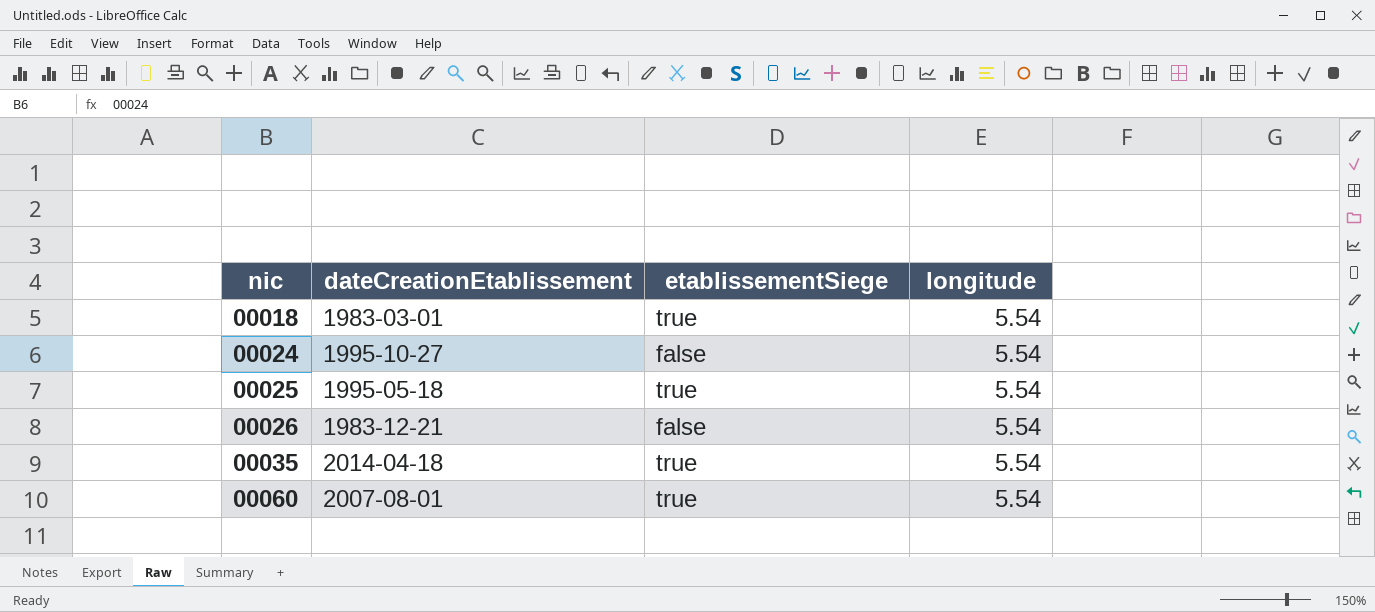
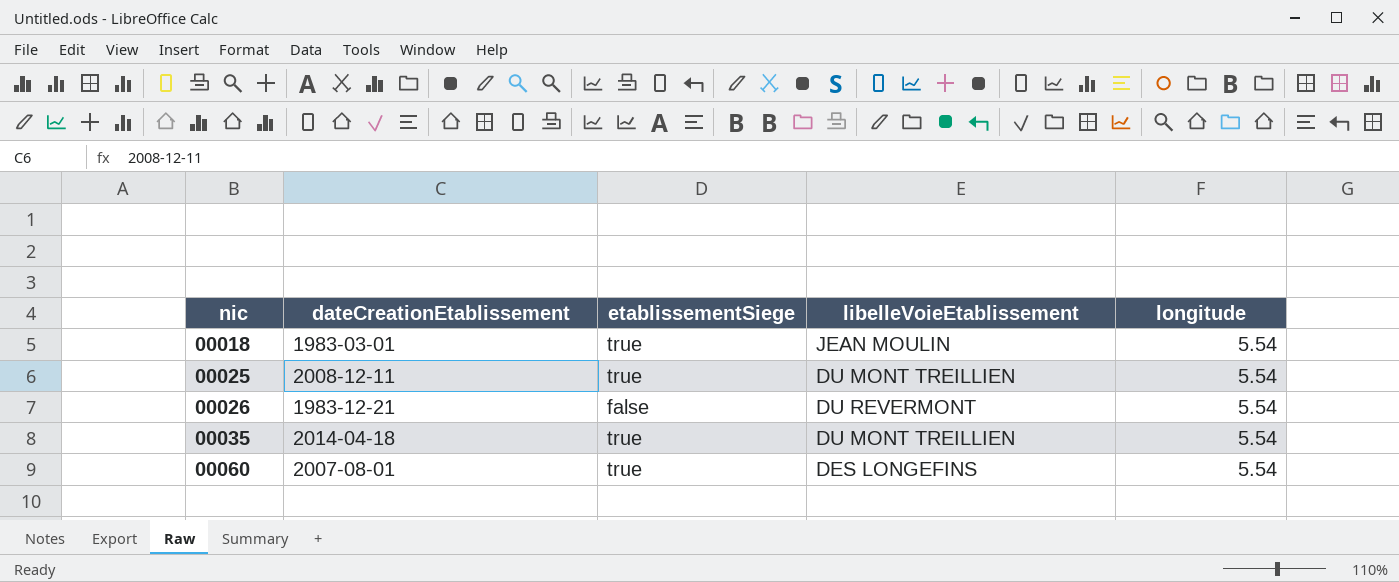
column libelleVoieEtablissement | position: none -> 4
row 00024: 1995-10-27 | false | 5.54 -> none
00025 | dateCreationEtablissement: 1995-05-18 -> 2008-12-11

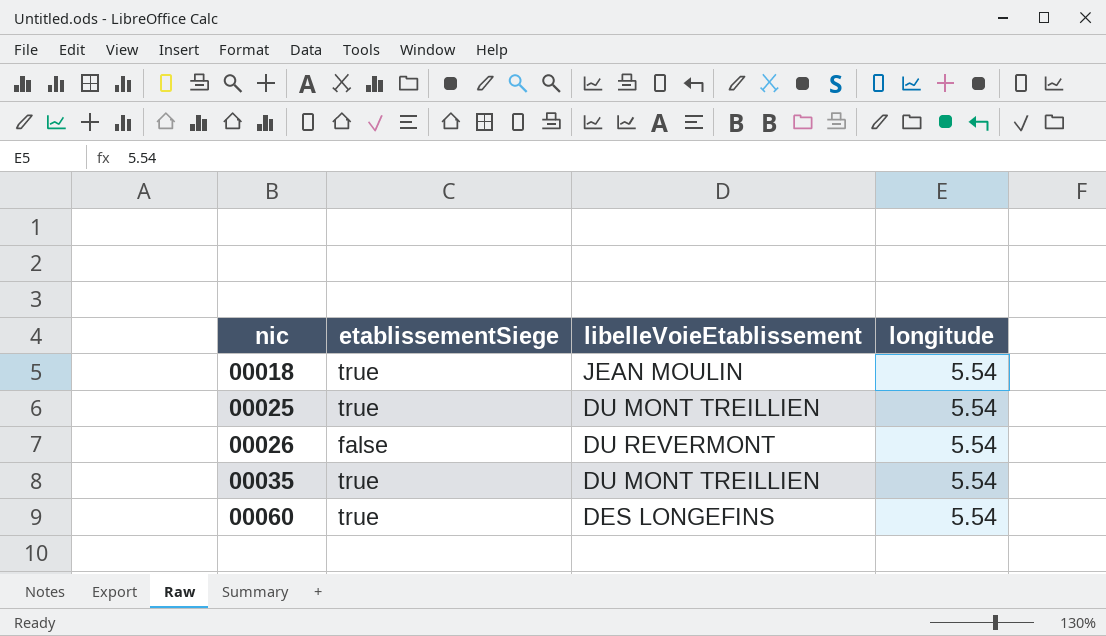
column dateCreationEtablissement | position: 2 -> none

